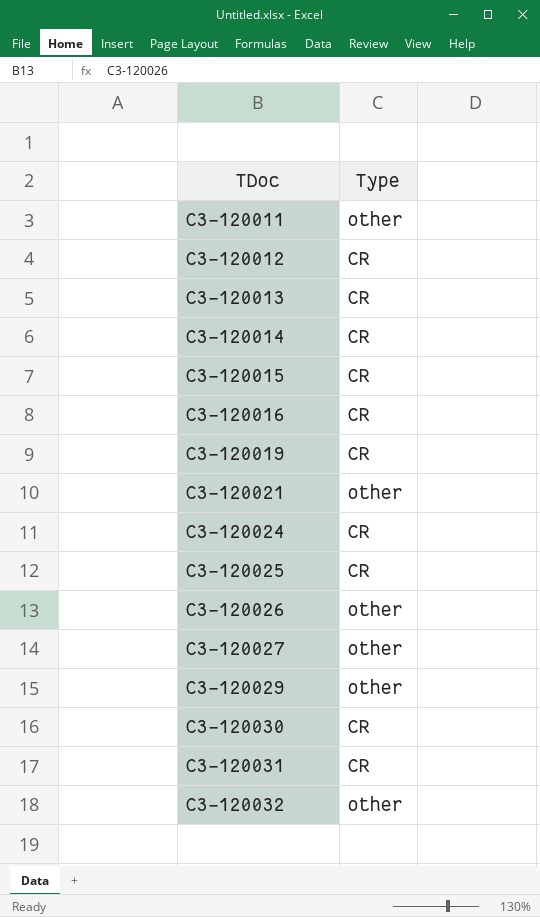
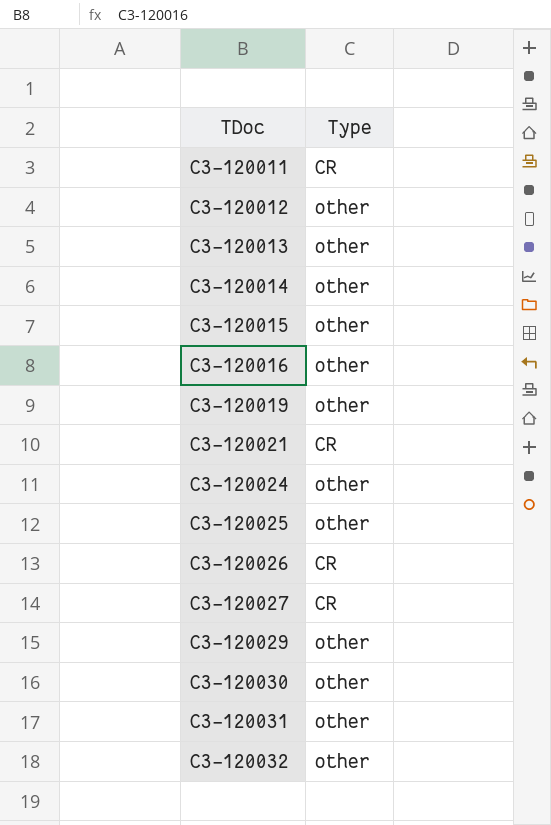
C3-120011 | Type: other -> CR
C3-120012 | Type: CR -> other
C3-120013 | Type: CR -> other
C3-120014 | Type: CR -> other
C3-120015 | Type: CR -> other
C3-120016 | Type: CR -> other
C3-120019 | Type: CR -> other
C3-120021 | Type: other -> CR
C3-120024 | Type: CR -> other
C3-120025 | Type: CR -> other
C3-120026 | Type: other -> CR
C3-120027 | Type: other -> CR
C3-120030 | Type: CR -> other
C3-120031 | Type: CR -> other

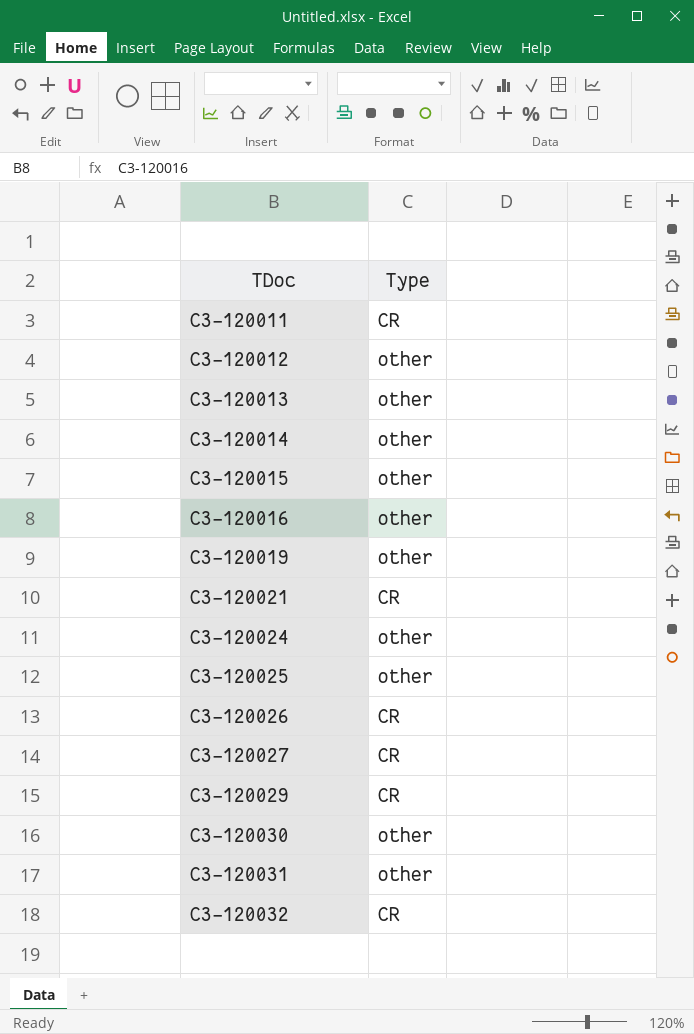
C3-120029 | Type: other -> CR
C3-120032 | Type: other -> CR

